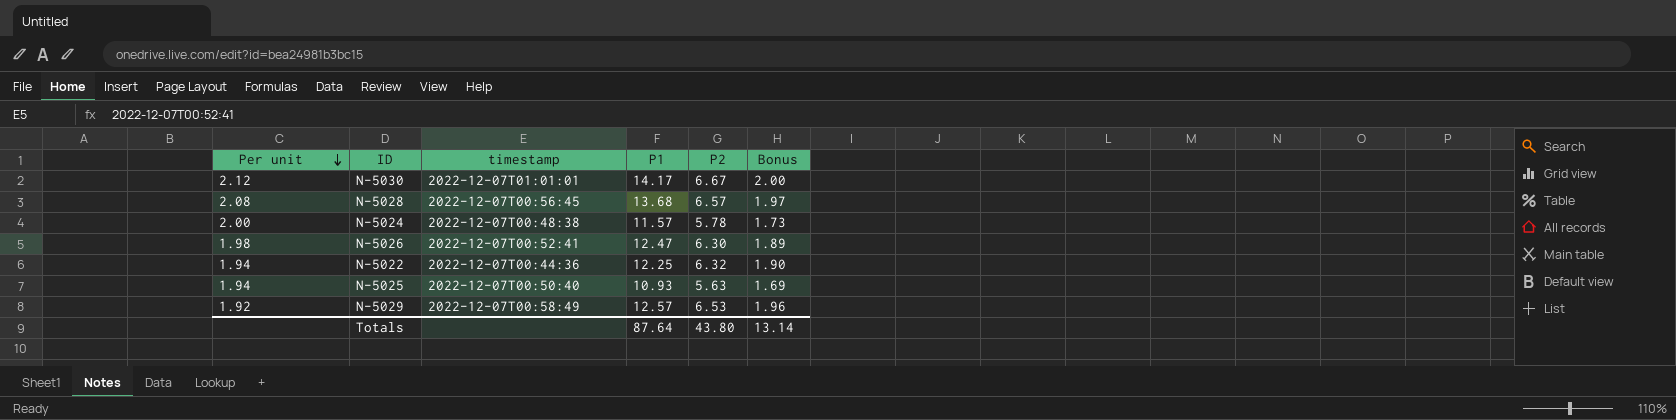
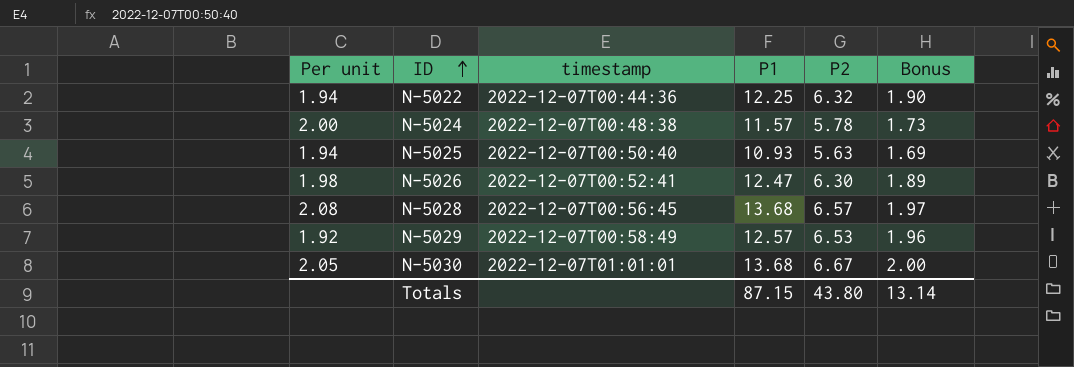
row order: Per unit descending -> ID ascending
N-5030 | Per unit: 2.12 -> 2.05
N-5030 | P1: 14.17 -> 13.68
Totals | P1: 87.64 -> 87.15

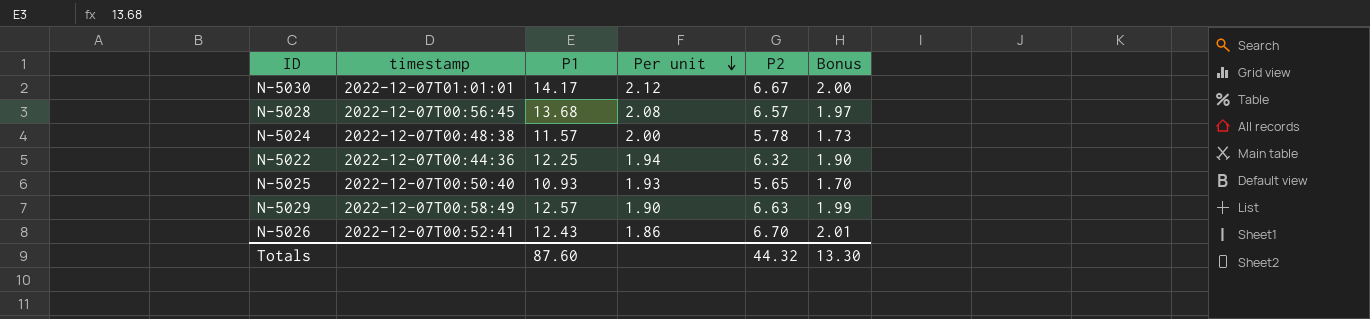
row order: ID ascending -> Per unit descending
column Per unit | position: 1 -> 4
N-5030 | P1: 13.68 -> 14.17
N-5030 | Per unit: 2.05 -> 2.12
N-5025 | Per unit: 1.94 -> 1.93
N-5025 | P2: 5.63 -> 5.65
N-5025 | Bonus: 1.69 -> 1.70
N-5029 | Per unit: 1.92 -> 1.90
N-5029 | P2: 6.53 -> 6.63
N-5029 | Bonus: 1.96 -> 1.99
N-5026 | P1: 12.47 -> 12.43
N-5026 | Per unit: 1.98 -> 1.86
N-5026 | P2: 6.30 -> 6.70
N-5026 | Bonus: 1.89 -> 2.01
Totals | P1: 87.15 -> 87.60
Totals | P2: 43.80 -> 44.32
Totals | Bonus: 13.14 -> 13.30

